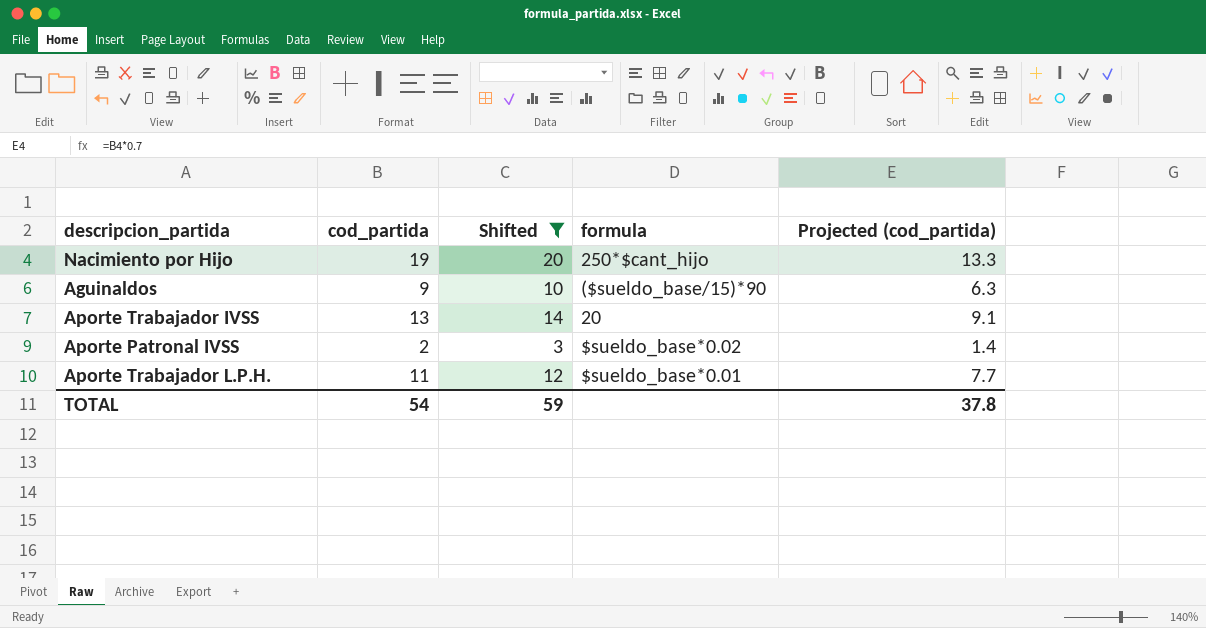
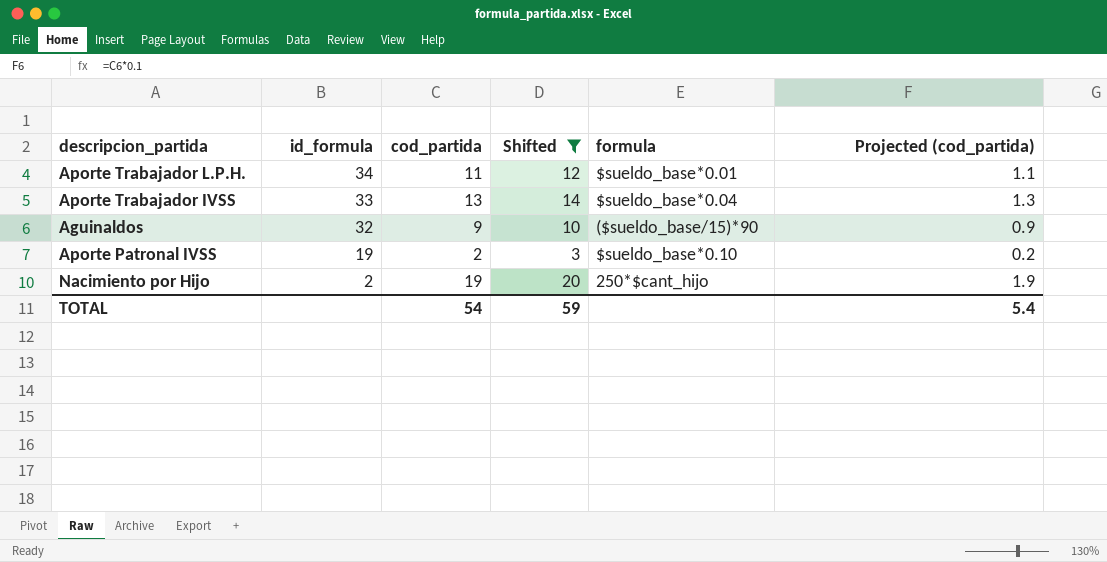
row order: none -> id_formula descending
column id_formula | position: none -> 2
column Projected (cod_partida) | formula: [cod_partida] * 0.7 -> [cod_partida] * 0.1
Aporte Trabajador IVSS | formula: 20 -> $sueldo_base*0.04
Aporte Patronal IVSS | formula: $sueldo_base*0.02 -> $sueldo_base*0.10
TOTAL | Projected (cod_partida): 37.8 -> 5.4

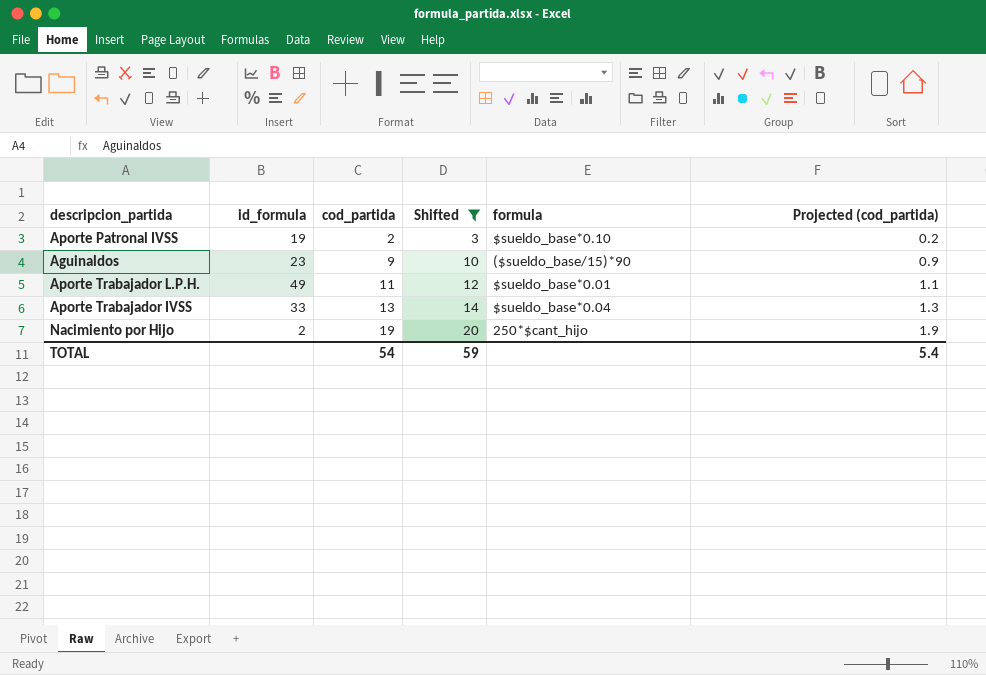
row order: id_formula descending -> cod_partida ascending
Aguinaldos | id_formula: 32 -> 23
Aporte Trabajador L.P.H. | id_formula: 34 -> 49

